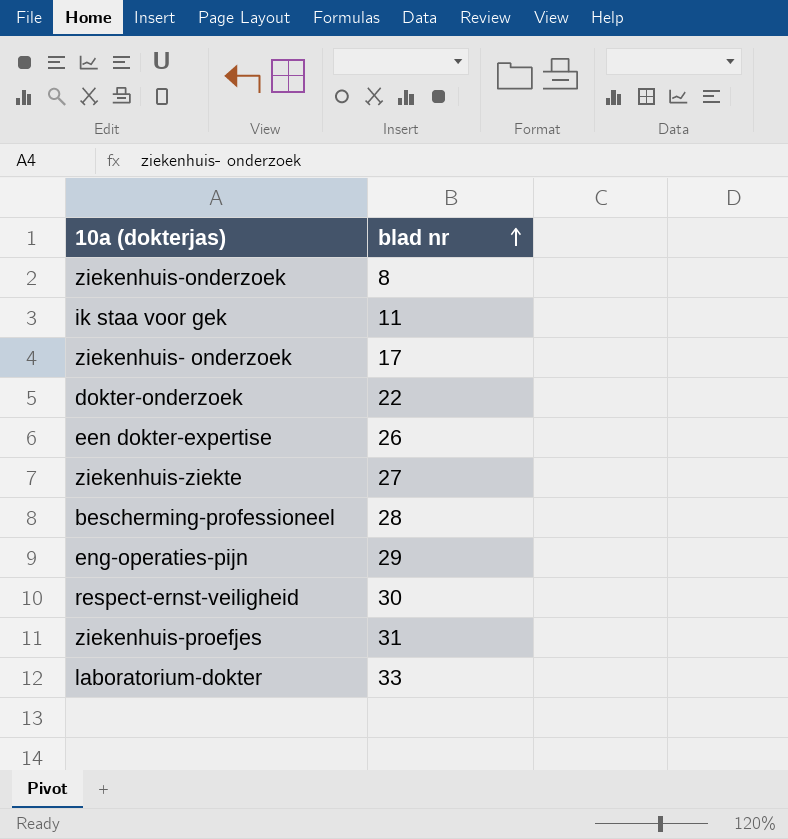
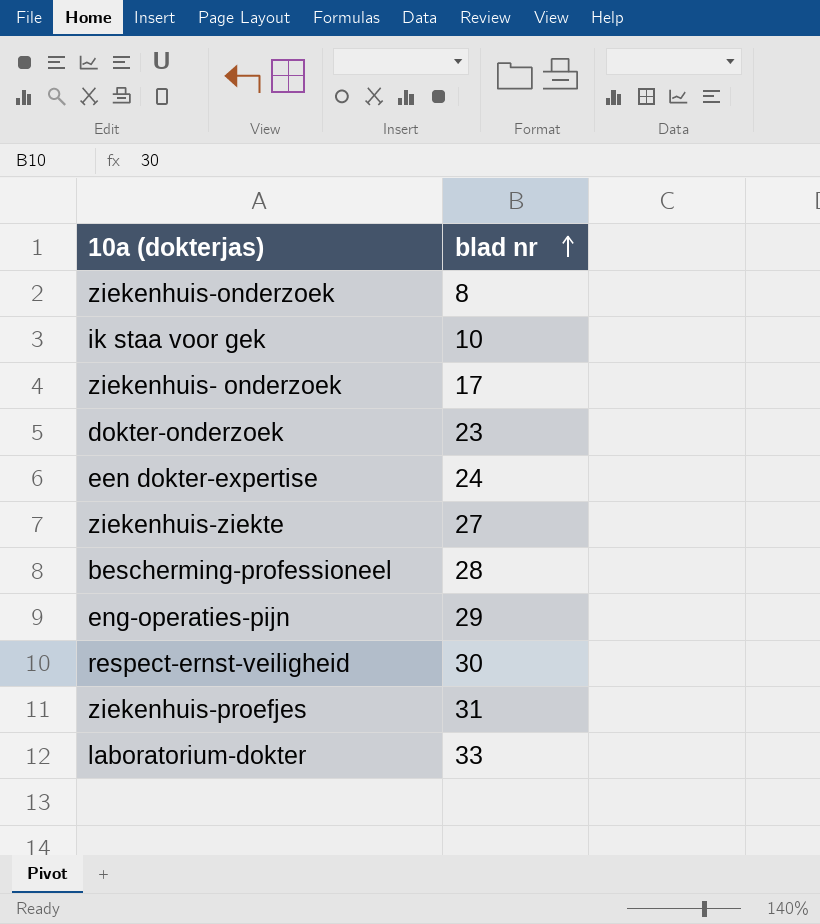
ik staa voor gek | blad nr: 11 -> 10
dokter-onderzoek | blad nr: 22 -> 23
een dokter-expertise | blad nr: 26 -> 24

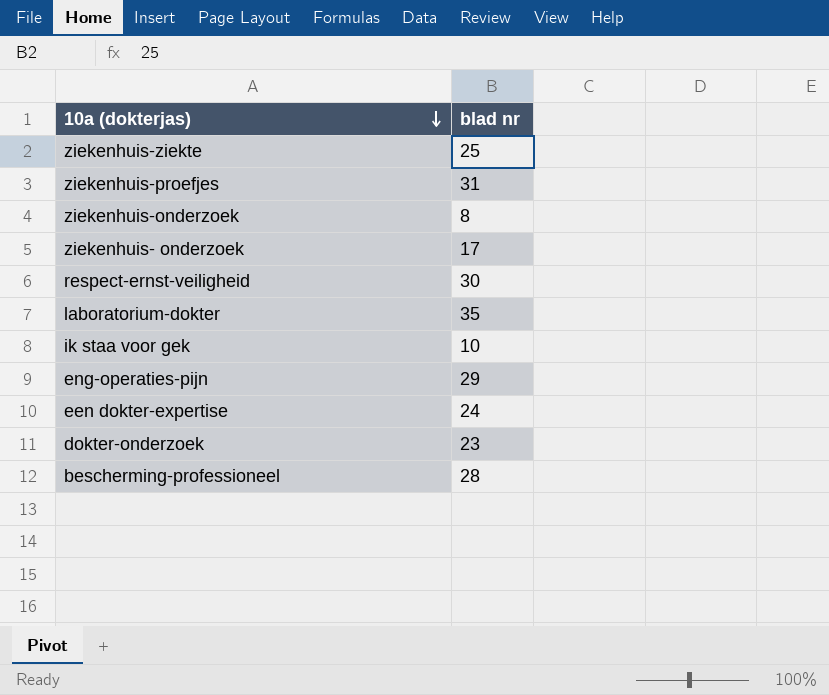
row order: blad nr ascending -> 10a (dokterjas) descending
ziekenhuis-ziekte | blad nr: 27 -> 25
laboratorium-dokter | blad nr: 33 -> 35

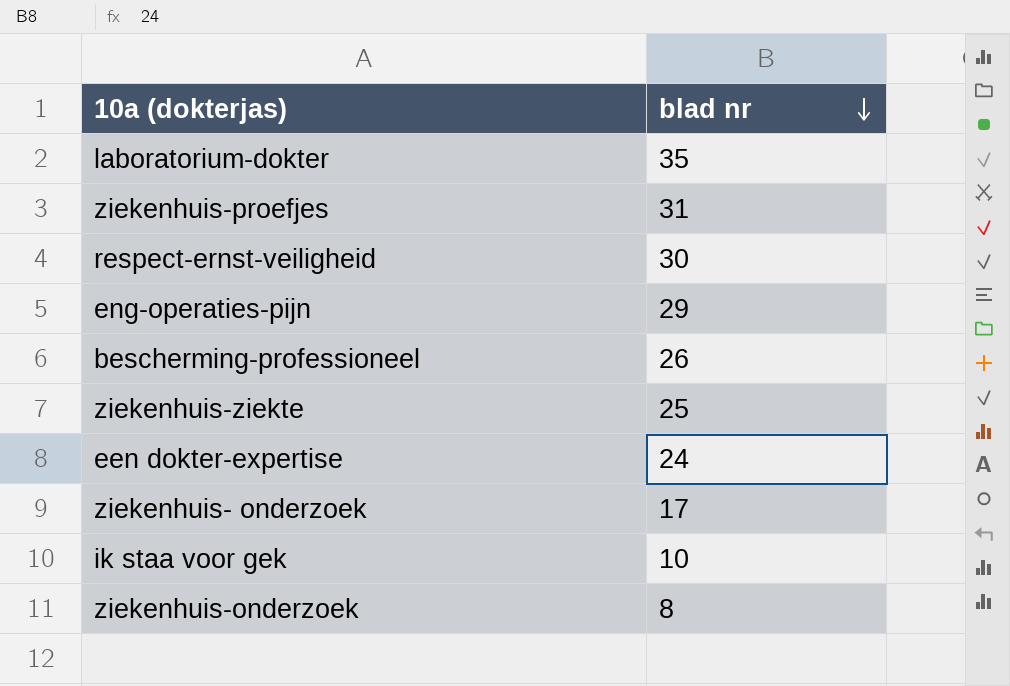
row order: 10a (dokterjas) descending -> blad nr descending
row dokter-onderzoek: 23 -> none
bescherming-professioneel | blad nr: 28 -> 26

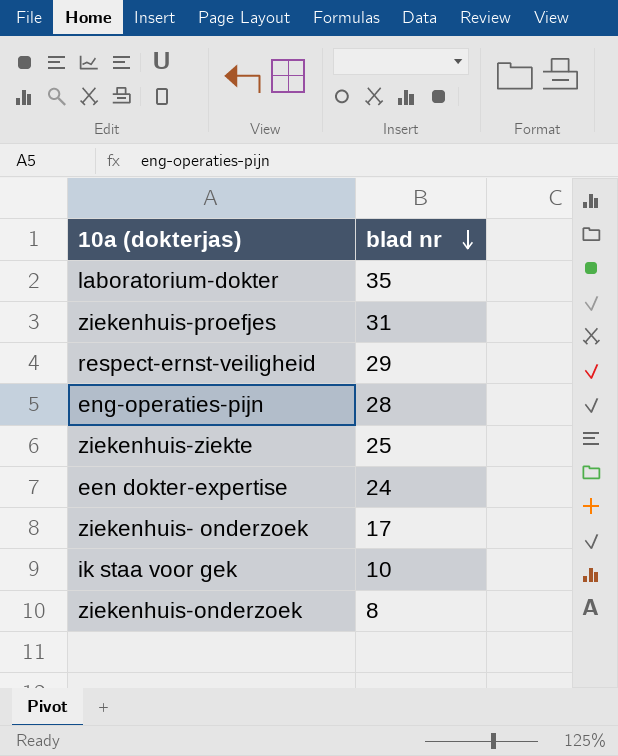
row bescherming-professioneel: 26 -> none
respect-ernst-veiligheid | blad nr: 30 -> 29
eng-operaties-pijn | blad nr: 29 -> 28

